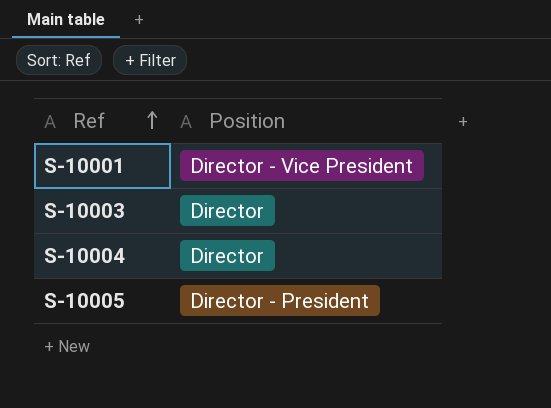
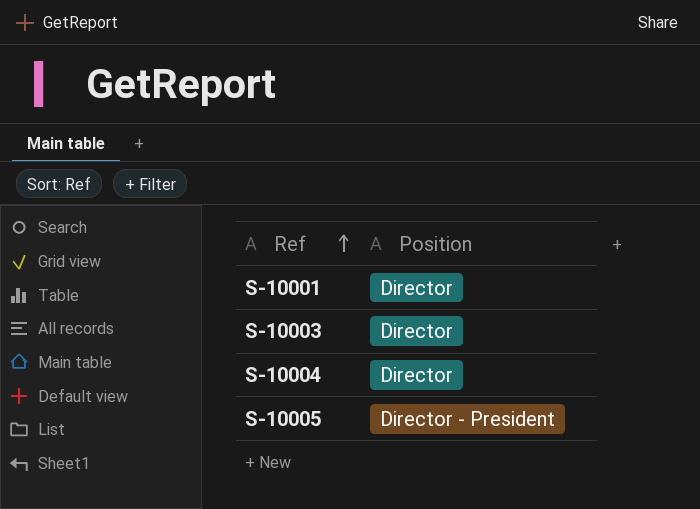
S-10001 | Position: Director - Vice President -> Director

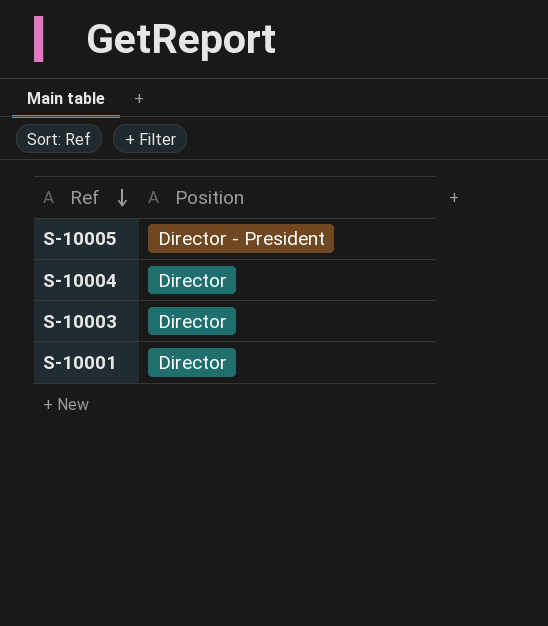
row order: Ref ascending -> Ref descending

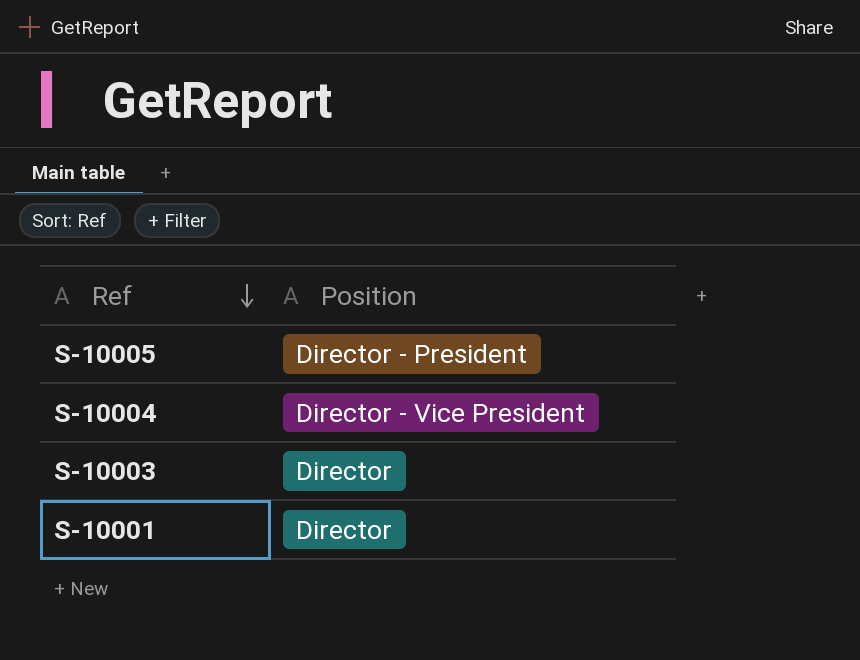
S-10004 | Position: Director -> Director - Vice President

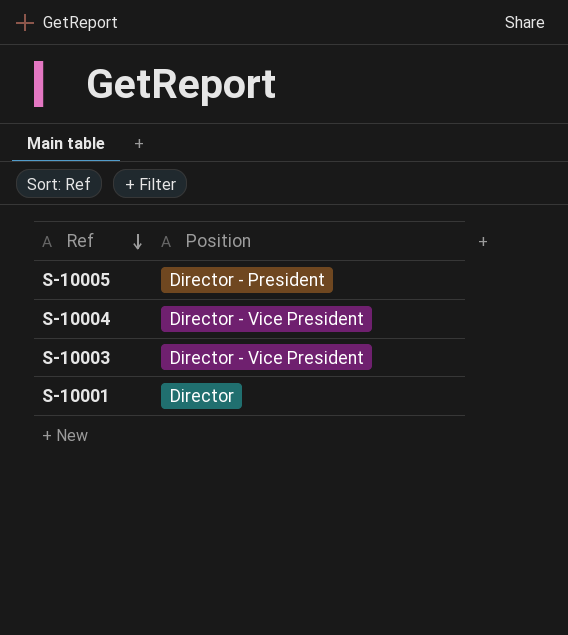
S-10003 | Position: Director -> Director - Vice President

